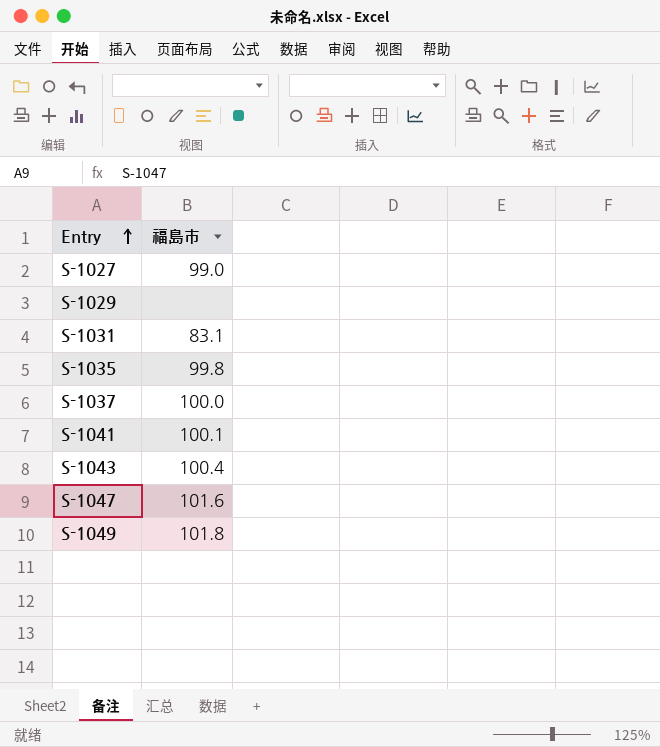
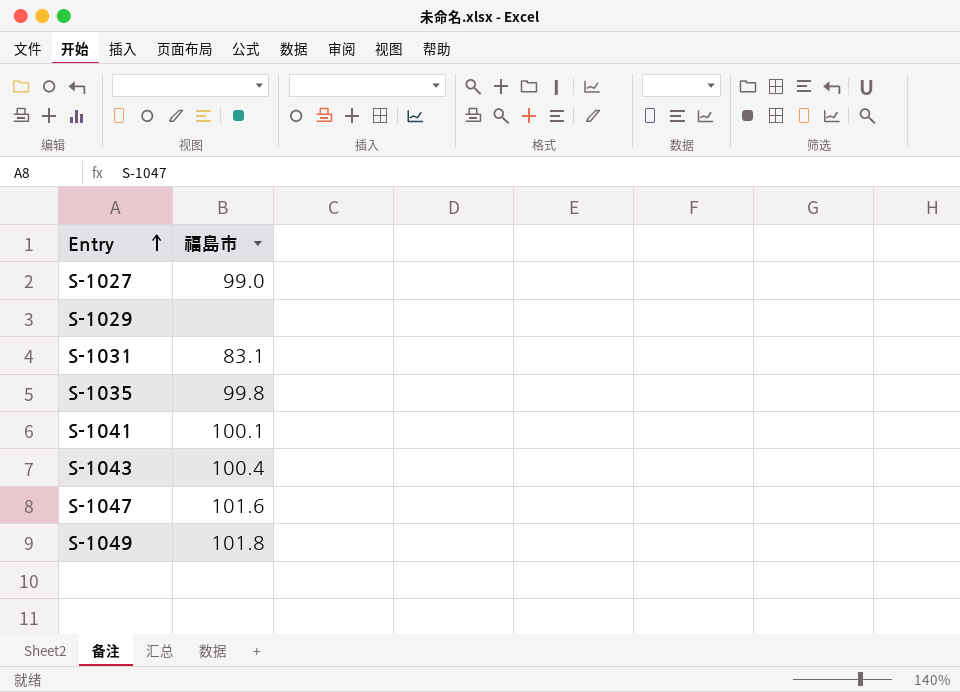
row S-1037: 100.0 -> none

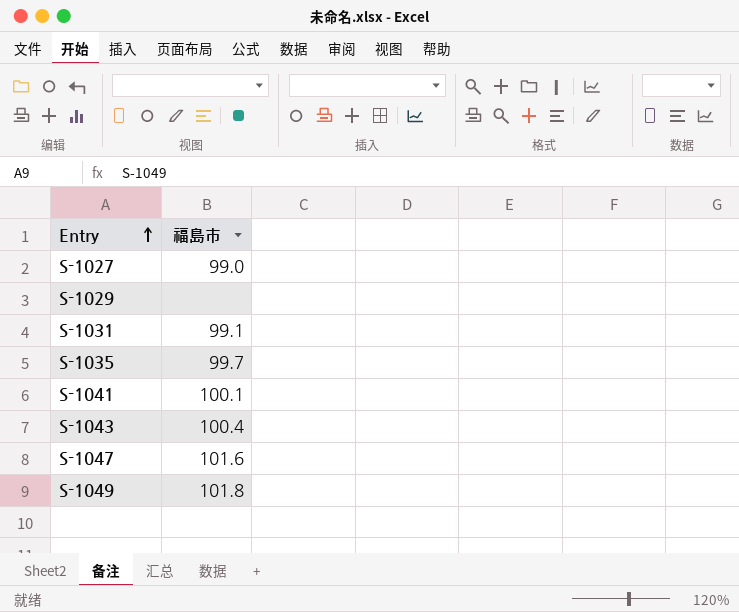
S-1031 | 福島市: 83.1 -> 99.1
S-1035 | 福島市: 99.8 -> 99.7

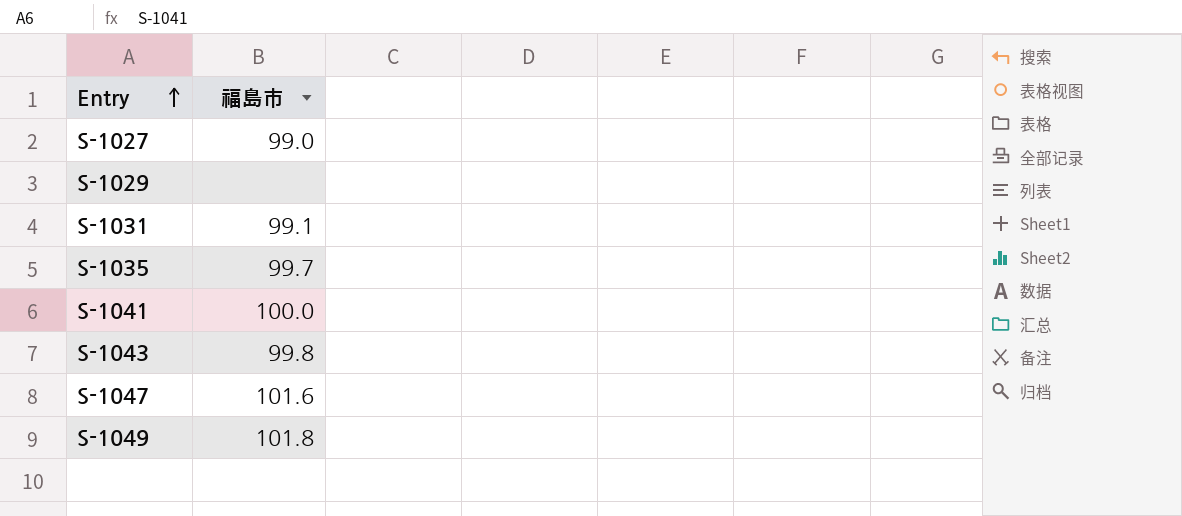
S-1041 | 福島市: 100.1 -> 100.0
S-1043 | 福島市: 100.4 -> 99.8

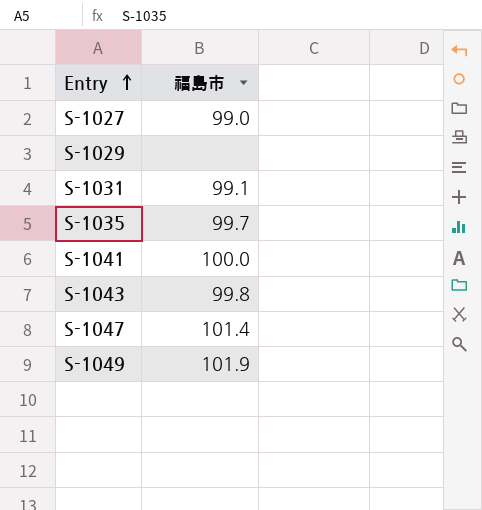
S-1047 | 福島市: 101.6 -> 101.4
S-1049 | 福島市: 101.8 -> 101.9

